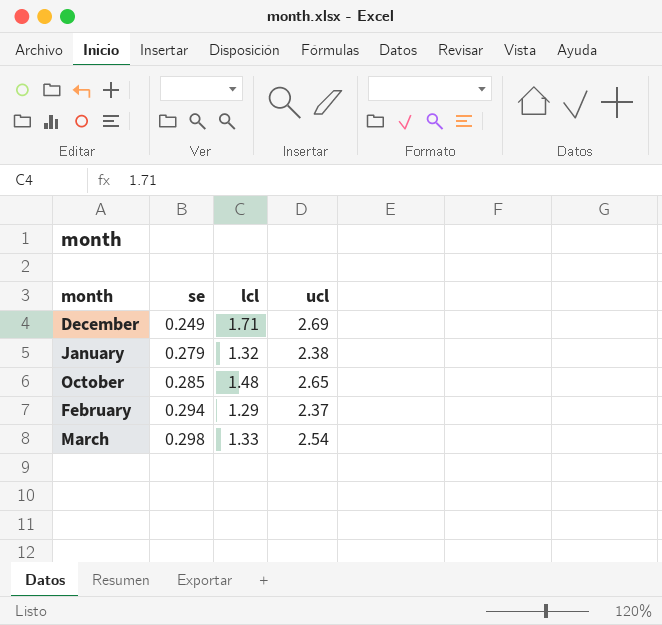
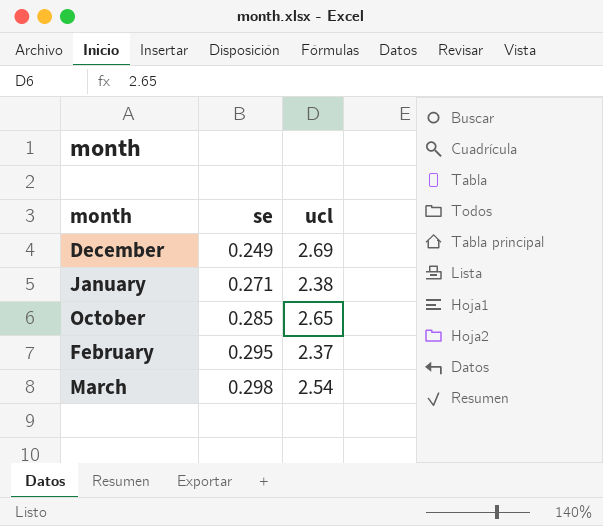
column lcl | position: 3 -> none
January | se: 0.279 -> 0.271
February | se: 0.294 -> 0.295

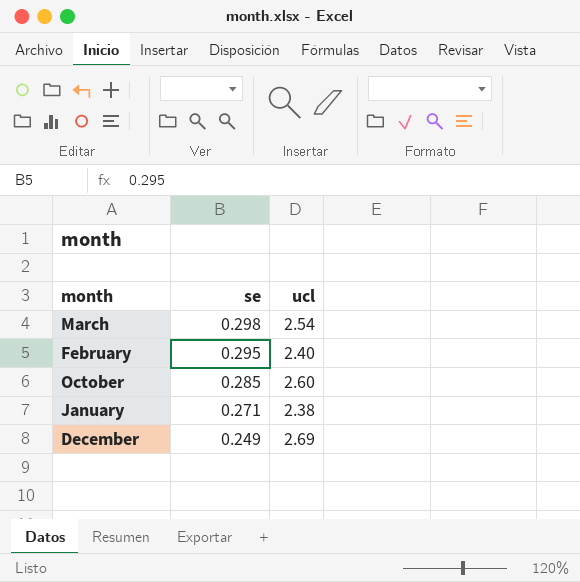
row order: se ascending -> se descending
February | ucl: 2.37 -> 2.40
October | ucl: 2.65 -> 2.60

